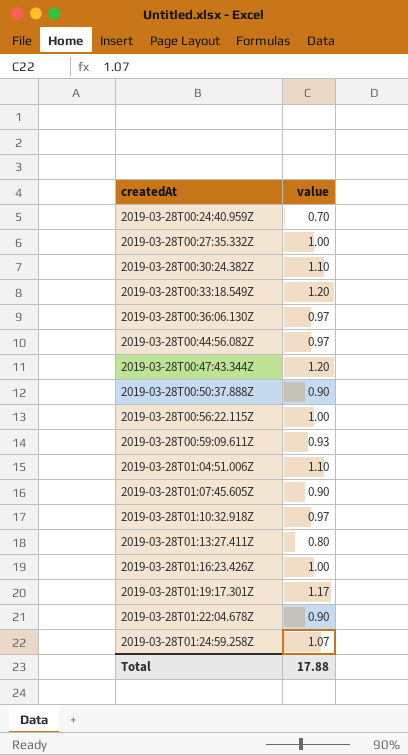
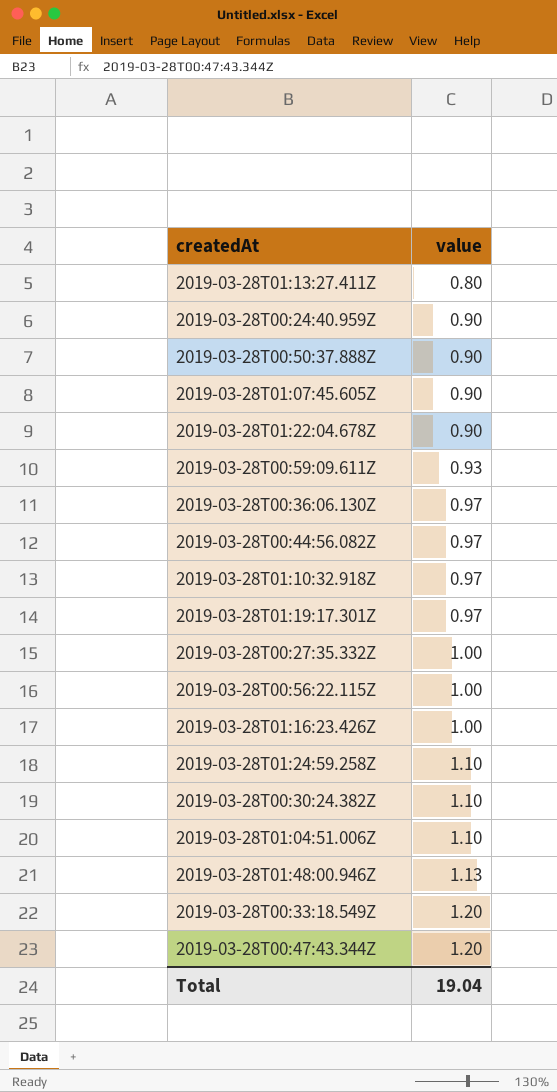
row order: createdAt ascending -> value ascending
2019-03-28T00:24:40.959Z | value: 0.70 -> 0.90
2019-03-28T01:19:17.301Z | value: 1.17 -> 0.97
2019-03-28T01:24:59.258Z | value: 1.07 -> 1.10
row 2019-03-28T01:48:00.946Z: none -> 1.13
Total | value: 17.88 -> 19.04

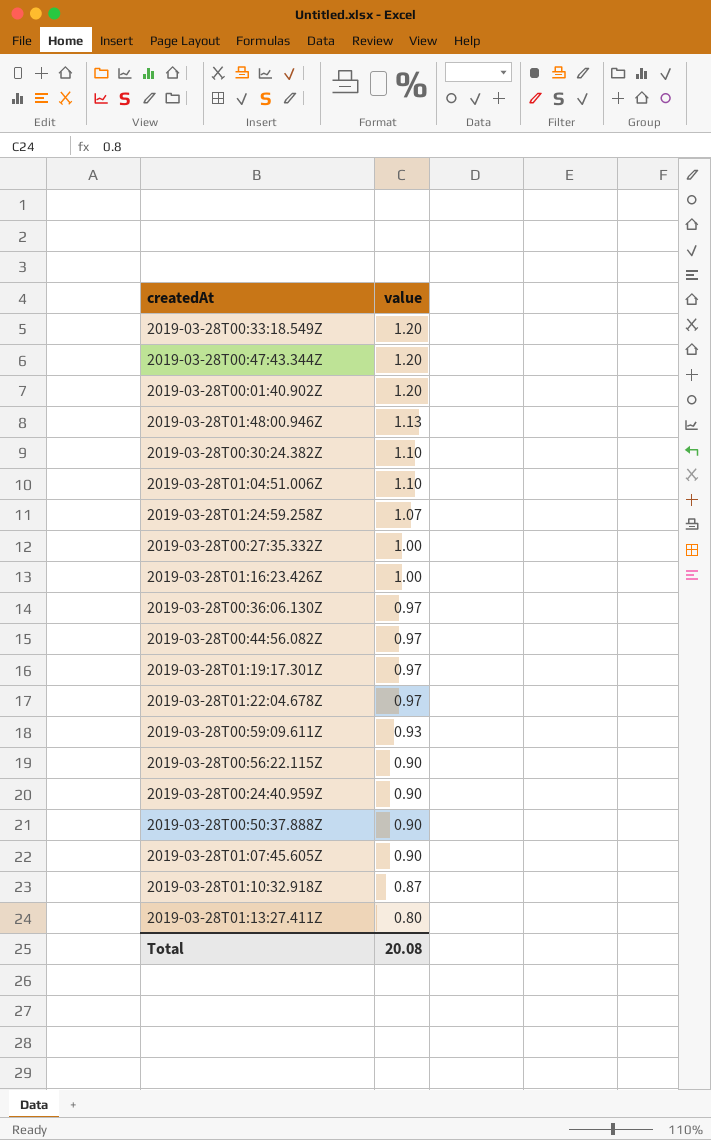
row order: value ascending -> value descending
row 2019-03-28T00:01:40.902Z: none -> 1.20
2019-03-28T01:24:59.258Z | value: 1.10 -> 1.07
2019-03-28T01:22:04.678Z | value: 0.90 -> 0.97
2019-03-28T00:56:22.115Z | value: 1.00 -> 0.90
2019-03-28T01:10:32.918Z | value: 0.97 -> 0.87
Total | value: 19.04 -> 20.08

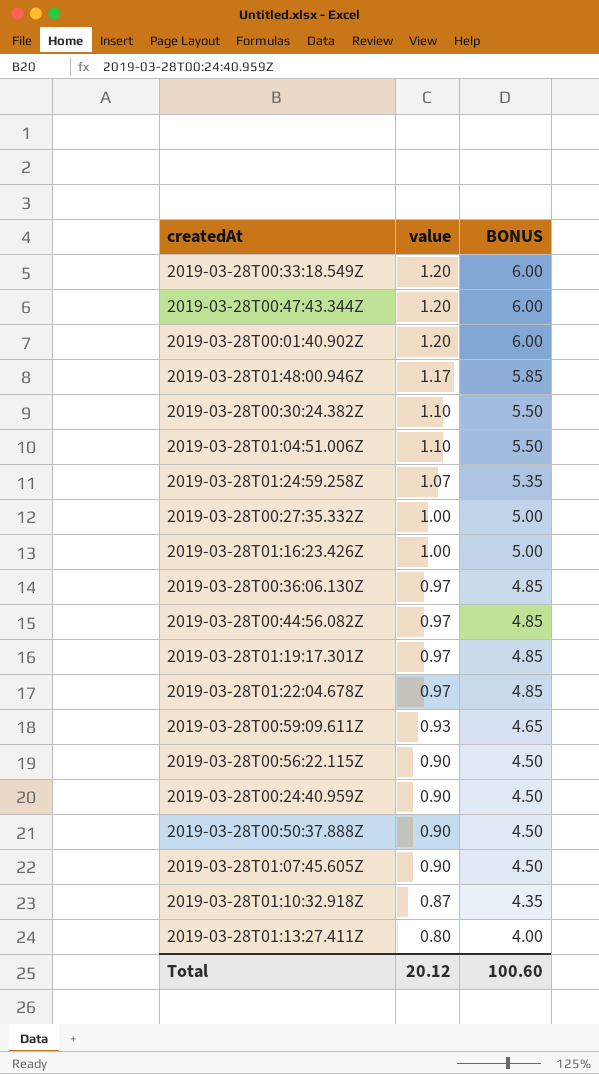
column BONUS | formula: none -> [value] * 5
2019-03-28T01:48:00.946Z | value: 1.13 -> 1.17
Total | value: 20.08 -> 20.12

